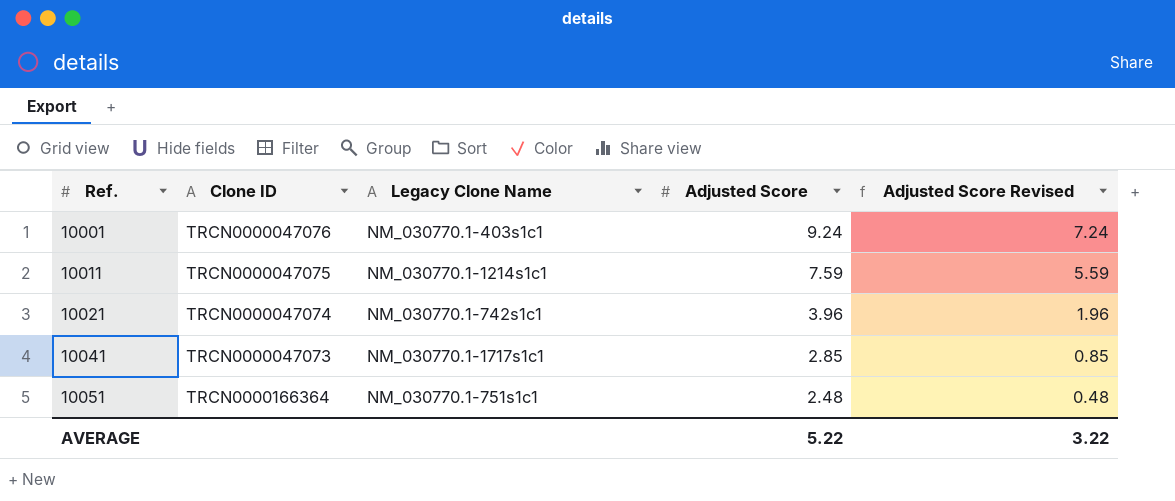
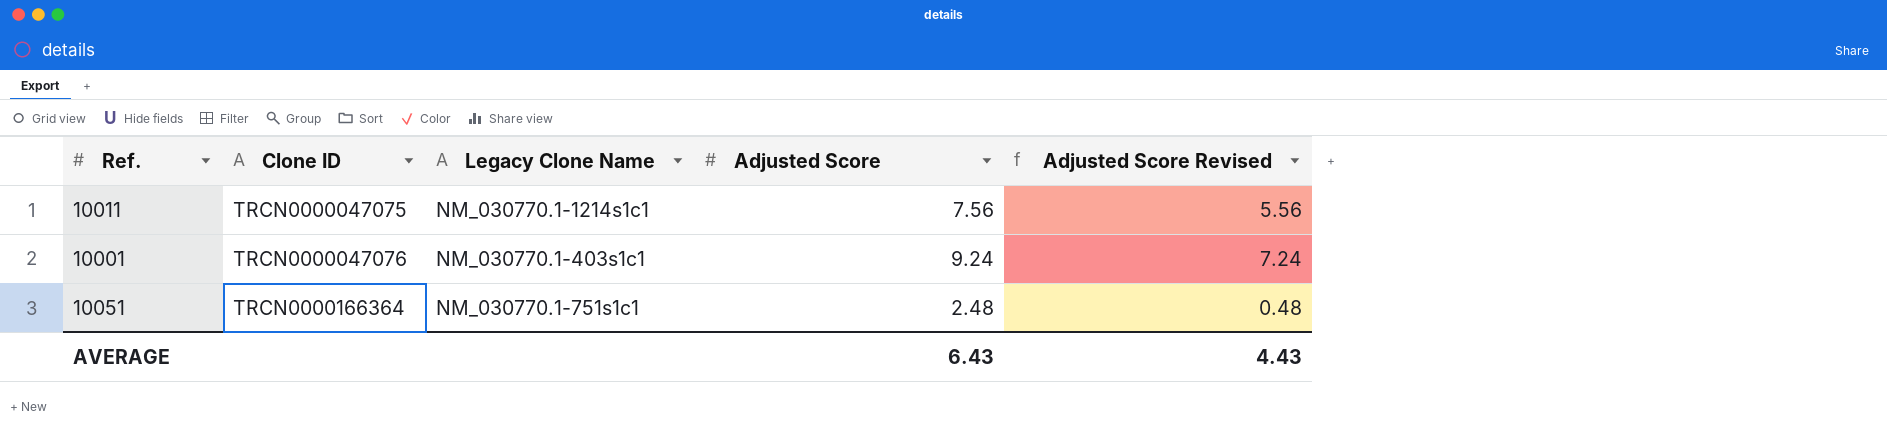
row order: Ref. ascending -> Clone ID ascending
row 10021: TRCN0000047074 | NM_030770.1-742s1c1 | 3.96 | 1.96 -> none
row 10041: TRCN0000047073 | NM_030770.1-1717s1c1 | 2.85 | 0.85 -> none
10011 | Adjusted Score: 7.59 -> 7.56
10011 | Adjusted Score Revised: 5.59 -> 5.56
AVERAGE | Adjusted Score: 5.22 -> 6.43
AVERAGE | Adjusted Score Revised: 3.22 -> 4.43

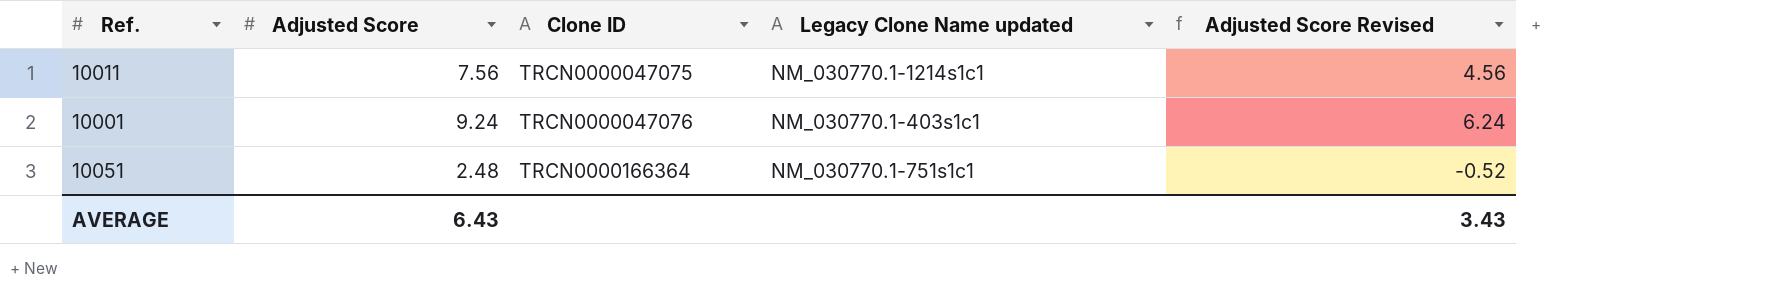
column Adjusted Score | position: 4 -> 2
column name: Legacy Clone Name -> Legacy Clone Name updated
column Adjusted Score Revised | formula: [Adjusted Score] - 2 -> [Adjusted Score] - 3
AVERAGE | Adjusted Score Revised: 4.43 -> 3.43

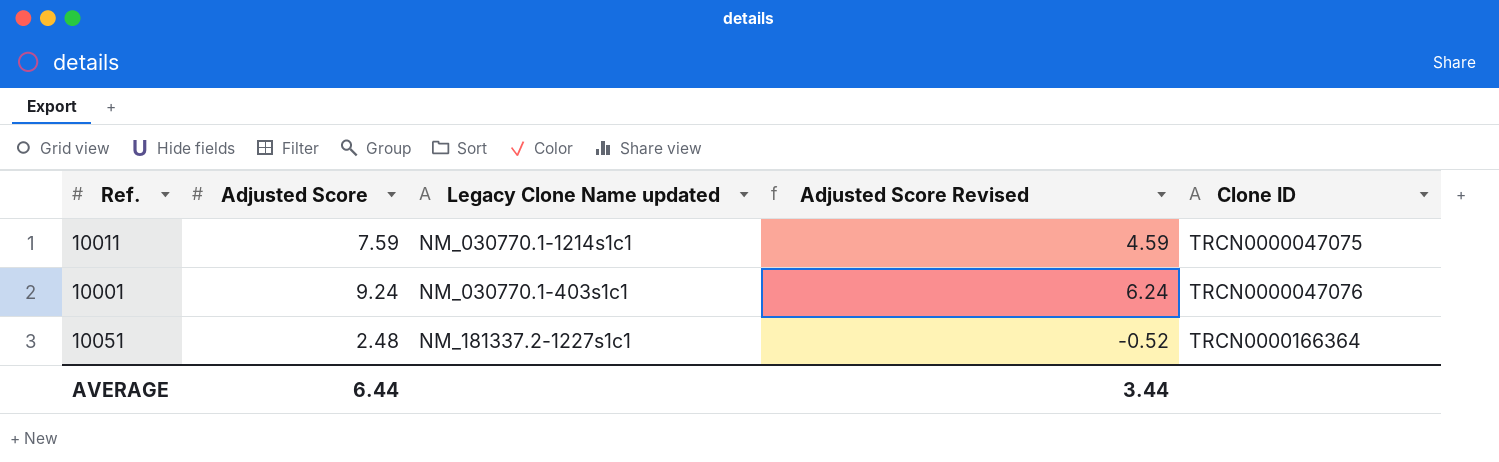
column Clone ID | position: 3 -> 5
10011 | Adjusted Score: 7.56 -> 7.59
10011 | Adjusted Score Revised: 4.56 -> 4.59
10051 | Legacy Clone Name updated: NM_030770.1-751s1c1 -> NM_181337.2-1227s1c1
AVERAGE | Adjusted Score: 6.43 -> 6.44
AVERAGE | Adjusted Score Revised: 3.43 -> 3.44

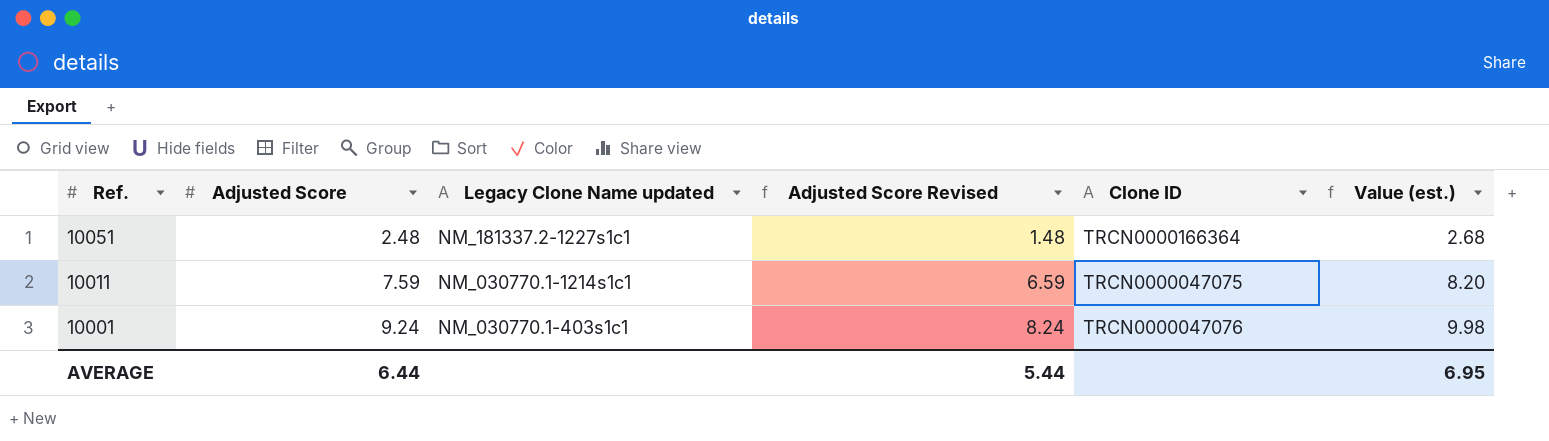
row order: Clone ID ascending -> Ref. descending
column Adjusted Score Revised | formula: [Adjusted Score] - 3 -> [Adjusted Score] - 1
column Value (est.) | formula: none -> [Adjusted Score] * 1.08
AVERAGE | Adjusted Score Revised: 3.44 -> 5.44

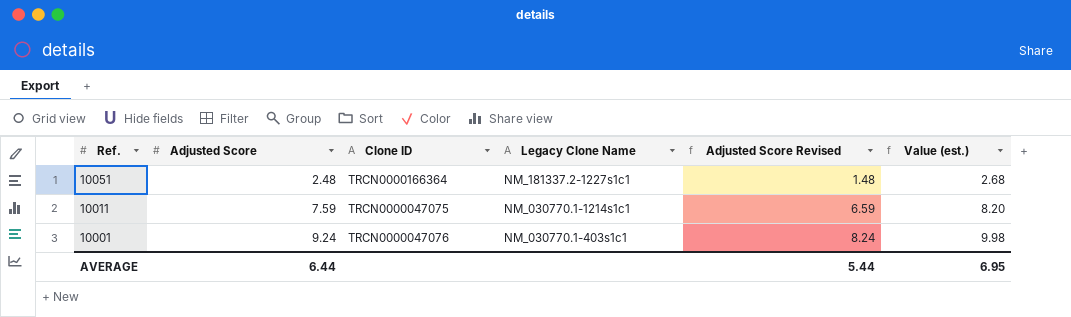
column Clone ID | position: 5 -> 3
column name: Legacy Clone Name updated -> Legacy Clone Name

